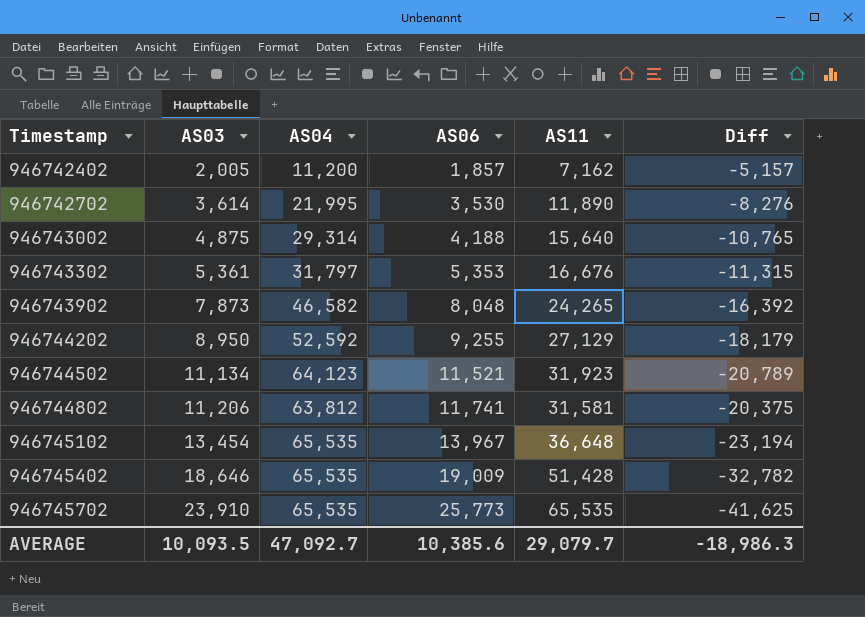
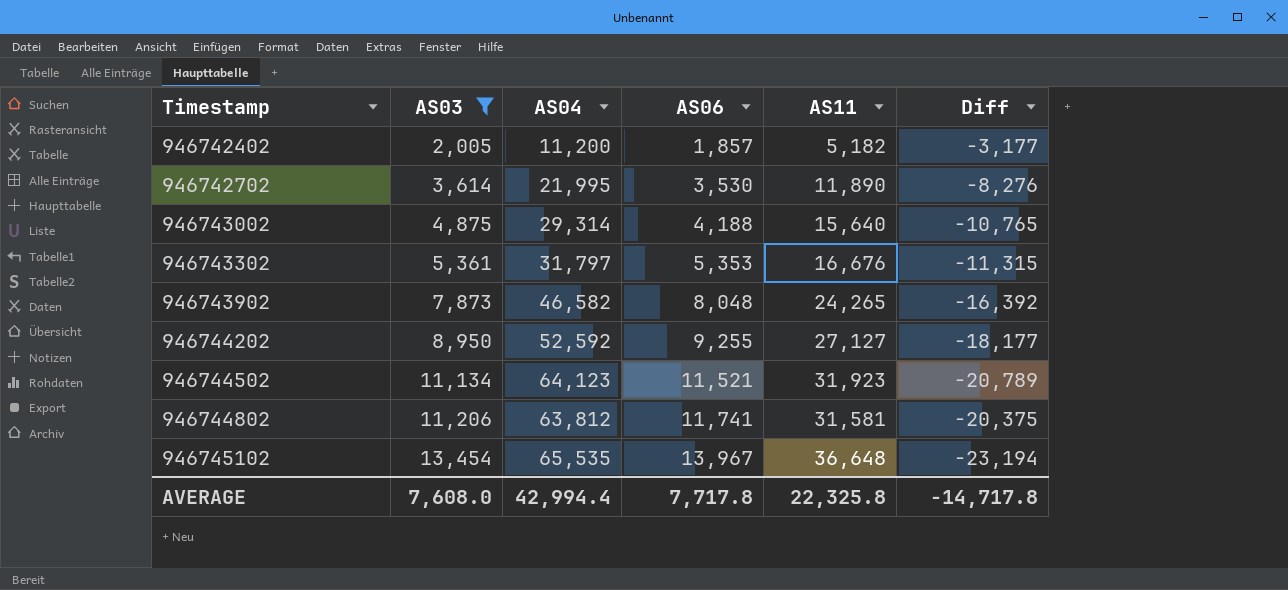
filter: none -> AS03 <= 13,454
946742402 | AS11: 7,162 -> 5,182
946742402 | Diff: -5,157 -> -3,177
946744202 | AS11: 27,129 -> 27,127
946744202 | Diff: -18,179 -> -18,177
AVERAGE | AS03: 10,093.5 -> 7,608.0
AVERAGE | AS04: 47,092.7 -> 42,994.4
AVERAGE | AS06: 10,385.6 -> 7,717.8
AVERAGE | AS11: 29,079.7 -> 22,325.8
AVERAGE | Diff: -18,986.3 -> -14,717.8

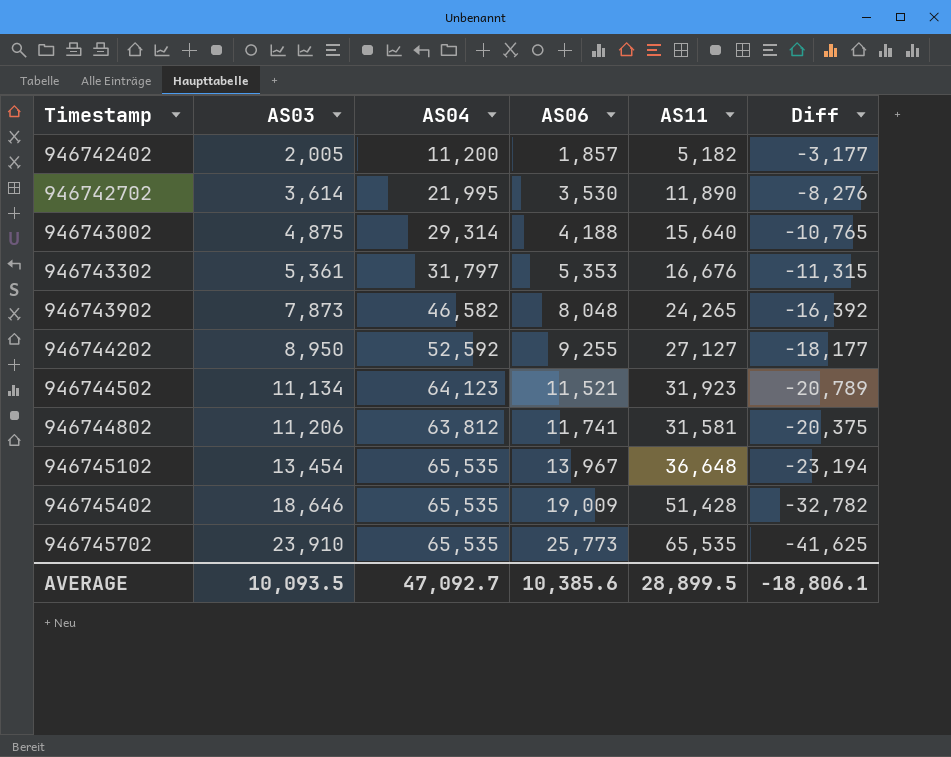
filter: AS03 <= 13,454 -> none
AVERAGE | AS03: 7,608.0 -> 10,093.5
AVERAGE | AS04: 42,994.4 -> 47,092.7
AVERAGE | AS06: 7,717.8 -> 10,385.6
AVERAGE | AS11: 22,325.8 -> 28,899.5
AVERAGE | Diff: -14,717.8 -> -18,806.1

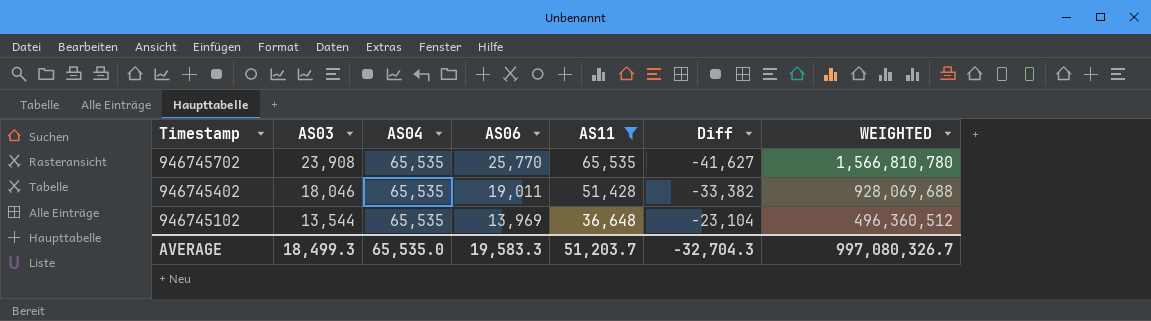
filter: none -> AS11 >= 36,648
row order: Timestamp ascending -> Timestamp descending
column WEIGHTED | formula: none -> [AS03] * [AS11]
946745702 | AS03: 23,910 -> 23,908
946745702 | AS06: 25,773 -> 25,770
946745702 | Diff: -41,625 -> -41,627
946745402 | AS03: 18,646 -> 18,046
946745402 | AS06: 19,009 -> 19,011
946745402 | Diff: -32,782 -> -33,382
946745102 | AS03: 13,454 -> 13,544
946745102 | AS06: 13,967 -> 13,969
946745102 | Diff: -23,194 -> -23,104
AVERAGE | AS03: 10,093.5 -> 18,499.3
AVERAGE | AS04: 47,092.7 -> 65,535.0
AVERAGE | AS06: 10,385.6 -> 19,583.3
AVERAGE | AS11: 28,899.5 -> 51,203.7
AVERAGE | Diff: -18,806.1 -> -32,704.3

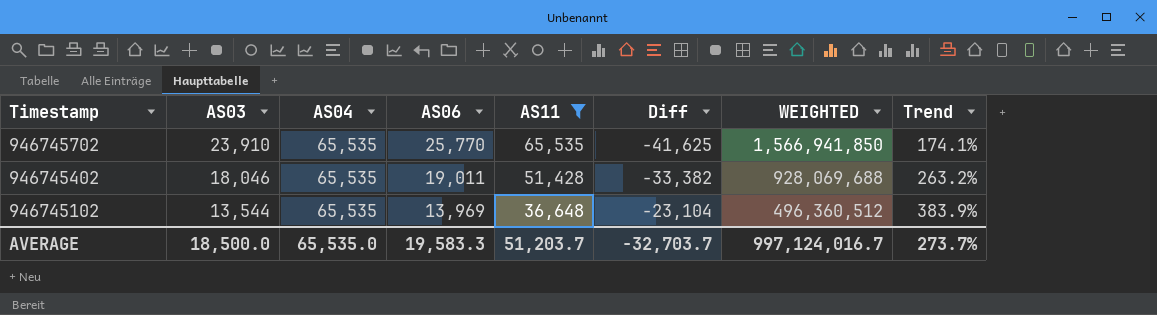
column Trend | formula: none -> ([AS04] - [AS03]) / [AS03]
946745702 | AS03: 23,908 -> 23,910
946745702 | Diff: -41,627 -> -41,625
946745702 | WEIGHTED: 1,566,810,780 -> 1,566,941,850
AVERAGE | AS03: 18,499.3 -> 18,500.0
AVERAGE | Diff: -32,704.3 -> -32,703.7
AVERAGE | WEIGHTED: 997,080,326.7 -> 997,124,016.7

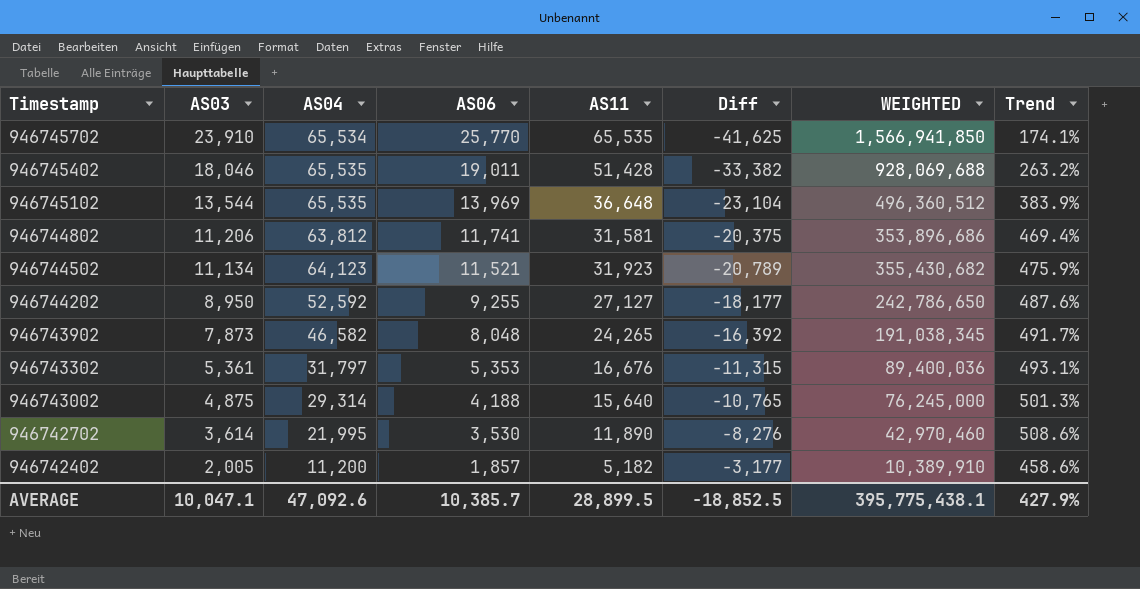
filter: AS11 >= 36,648 -> none
946745702 | AS04: 65,535 -> 65,534
AVERAGE | AS03: 18,500.0 -> 10,047.1
AVERAGE | AS04: 65,535.0 -> 47,092.6
AVERAGE | AS06: 19,583.3 -> 10,385.7
AVERAGE | AS11: 51,203.7 -> 28,899.5
AVERAGE | Diff: -32,703.7 -> -18,852.5
AVERAGE | WEIGHTED: 997,124,016.7 -> 395,775,438.1
AVERAGE | Trend: 273.7% -> 427.9%

